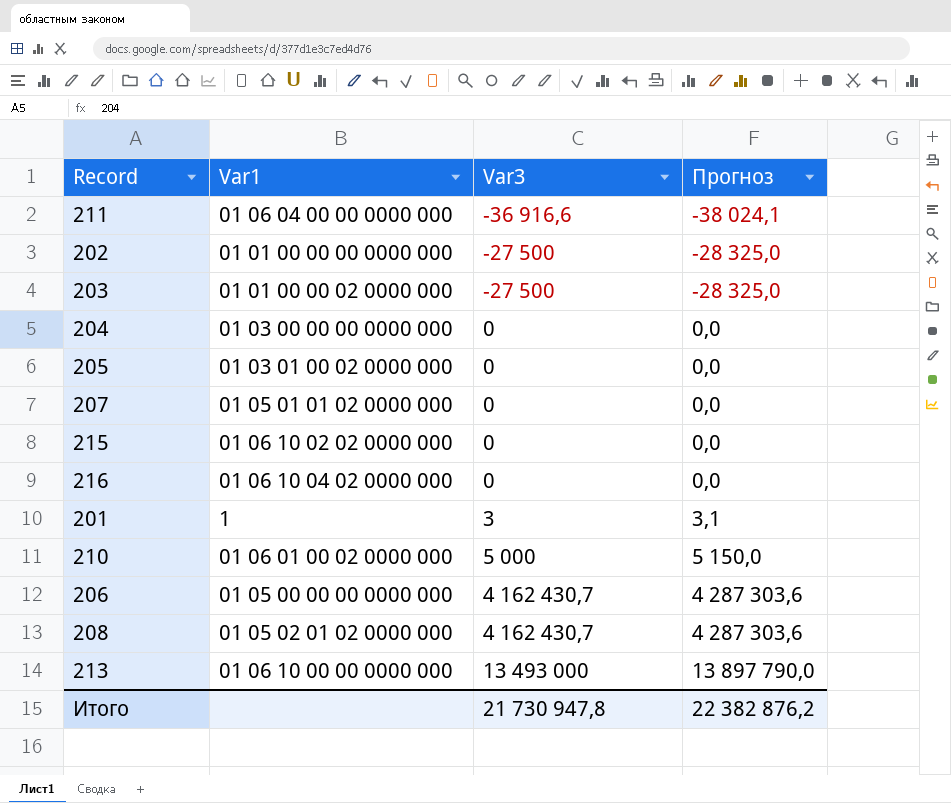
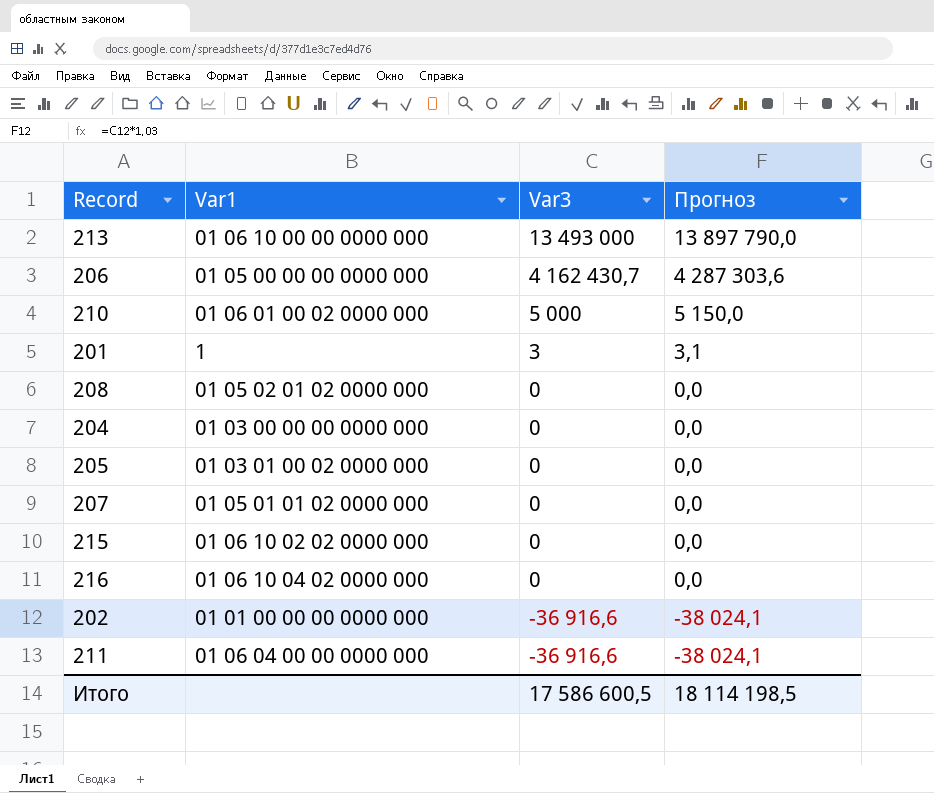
row order: Var3 ascending -> Var3 descending
row 203: 01 01 00 00 02 0000 000 | -27 500 | -28 325,0 -> none
208 | Var3: 4 162 430,7 -> 0
208 | Прогноз: 4 287 303,6 -> 0,0
202 | Var3: -27 500 -> -36 916,6
202 | Прогноз: -28 325,0 -> -38 024,1
Итого | Var3: 21 730 947,8 -> 17 586 600,5
Итого | Прогноз: 22 382 876,2 -> 18 114 198,5

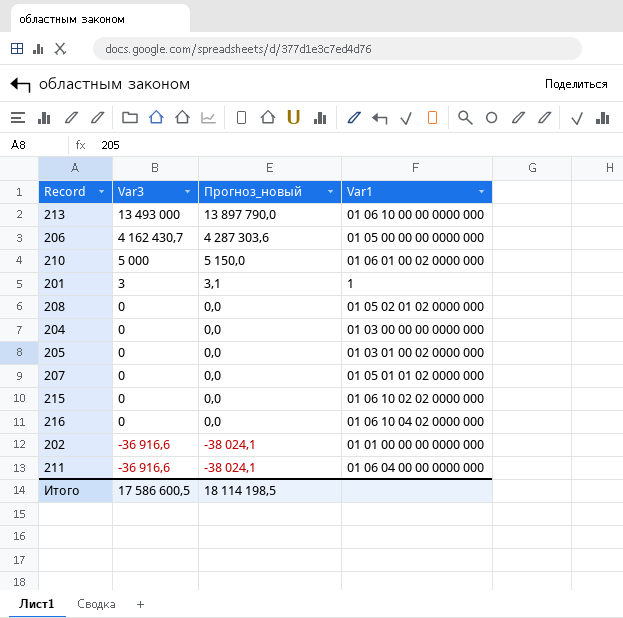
column name: Прогноз -> Прогноз_новый
column Var1 | position: 2 -> 4

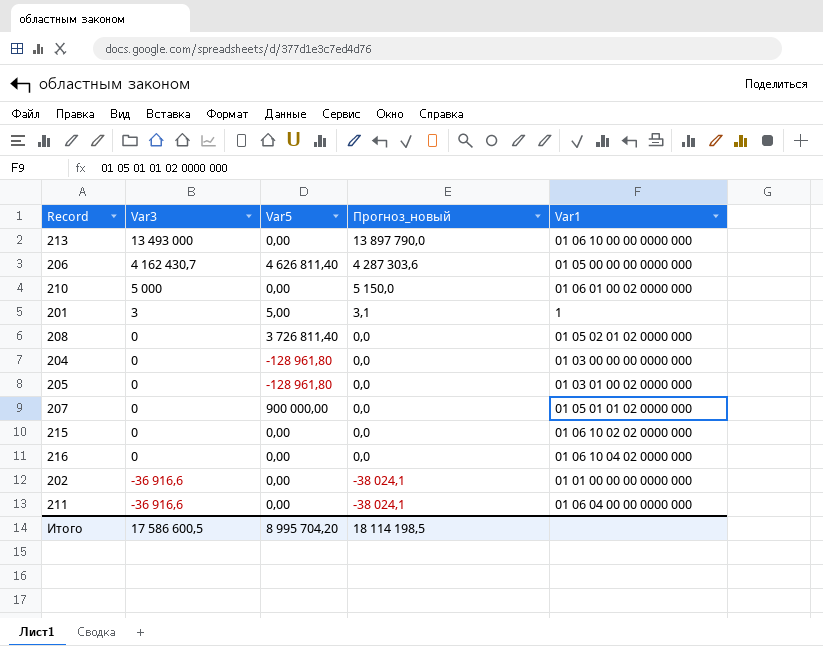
column Var5 | position: none -> 3

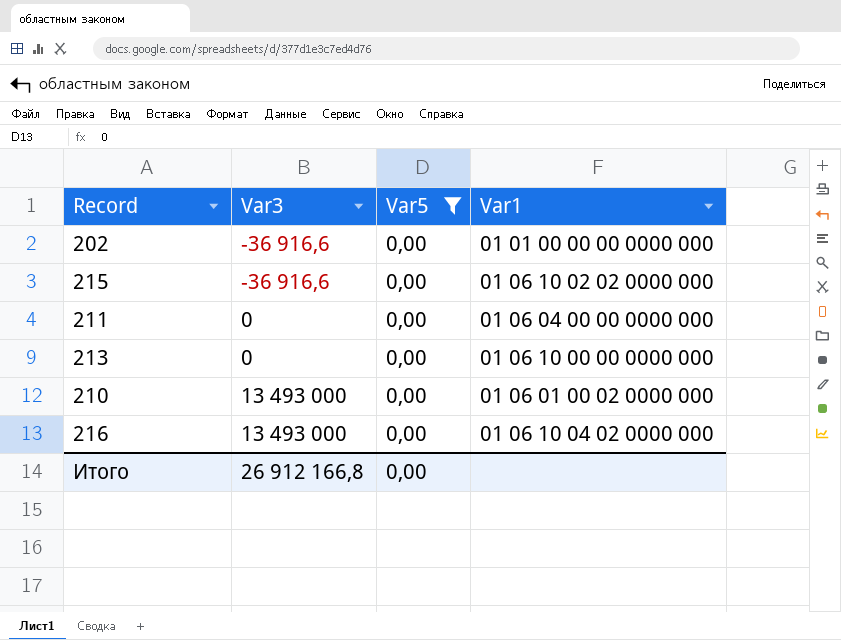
filter: none -> Var5 = 0,00
row order: Var3 descending -> Var3 ascending
column Прогноз_новый | formula: [Var3] * 1,03 -> none
215 | Var3: 0 -> -36 916,6
211 | Var3: -36 916,6 -> 0
213 | Var3: 13 493 000 -> 0
210 | Var3: 5 000 -> 13 493 000
216 | Var3: 0 -> 13 493 000
Итого | Var3: 17 586 600,5 -> 26 912 166,8
Итого | Var5: 8 995 704,20 -> 0,00

